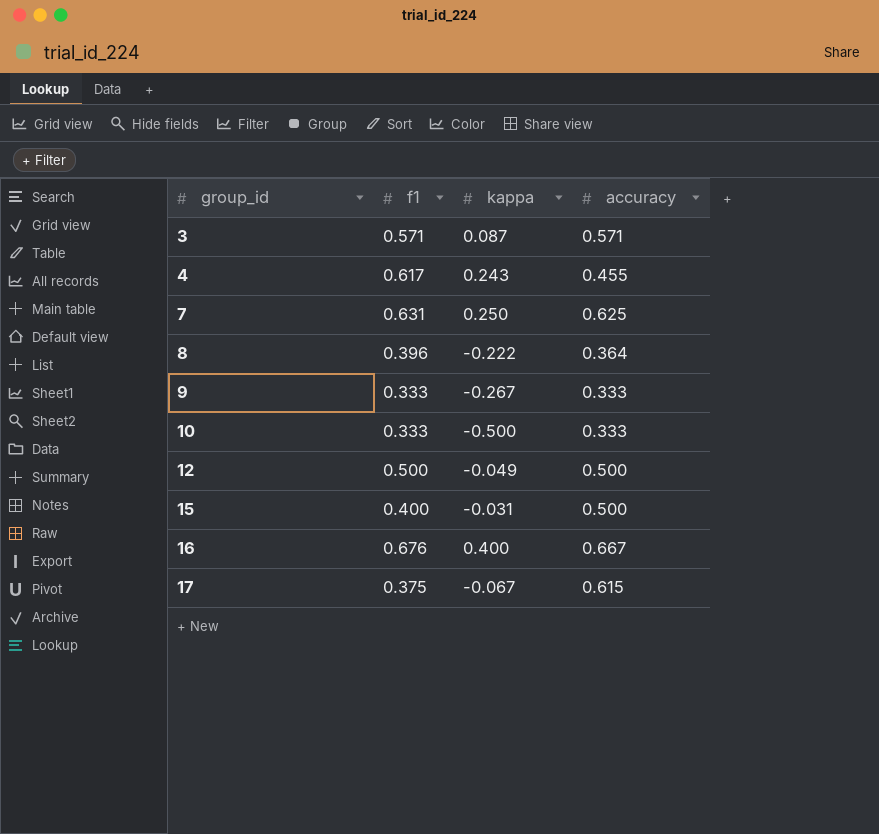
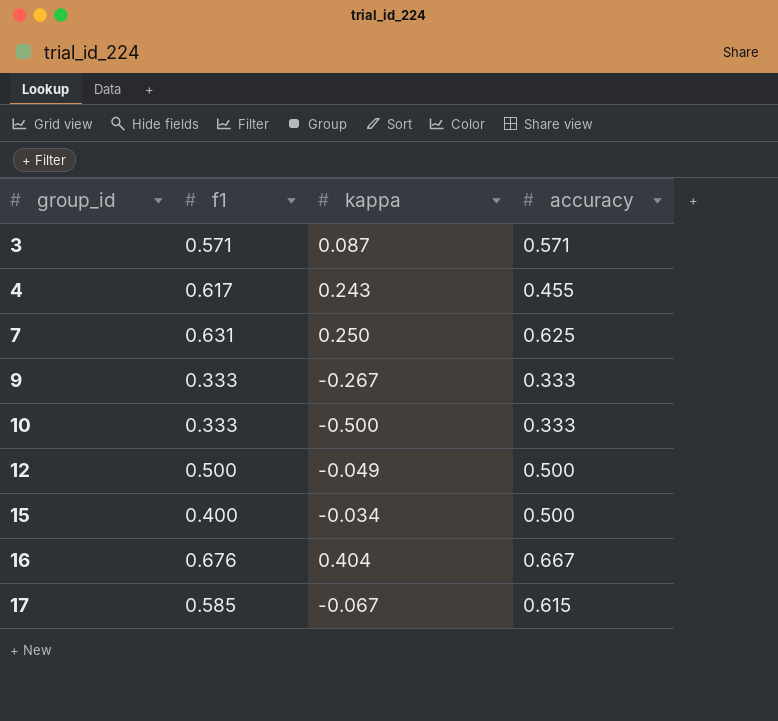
row 8: 0.396 | -0.222 | 0.364 -> none
15 | kappa: -0.031 -> -0.034
16 | kappa: 0.400 -> 0.404
17 | f1: 0.375 -> 0.585

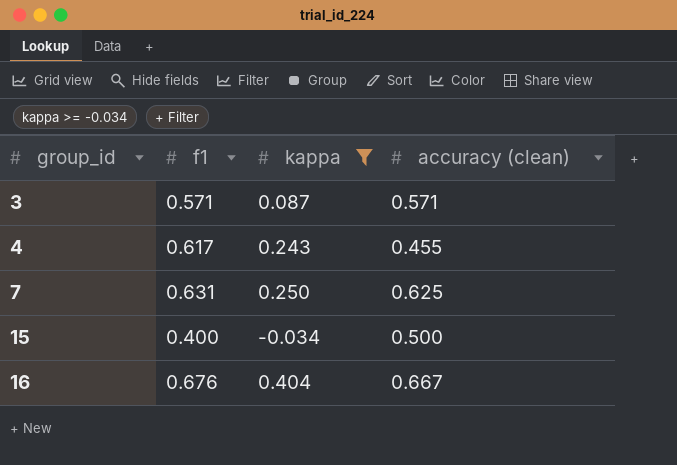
filter: none -> kappa >= -0.034
column name: accuracy -> accuracy (clean)

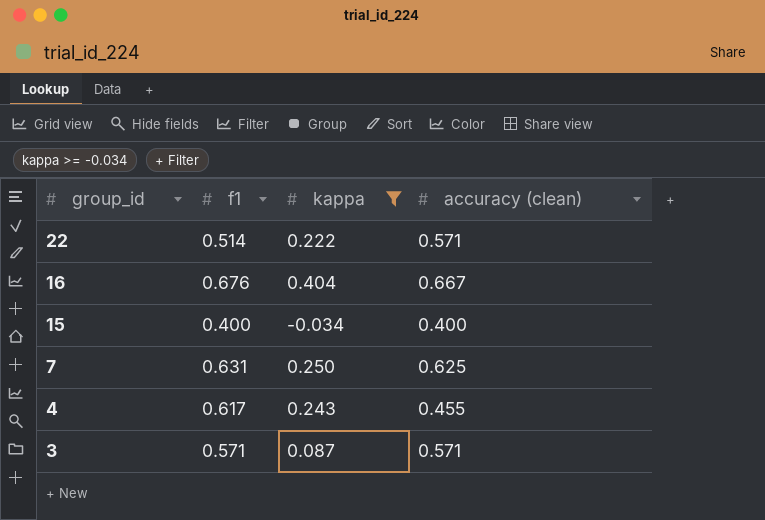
row order: group_id ascending -> group_id descending
row 22: none -> 0.514 | 0.222 | 0.571
15 | accuracy (clean): 0.500 -> 0.400

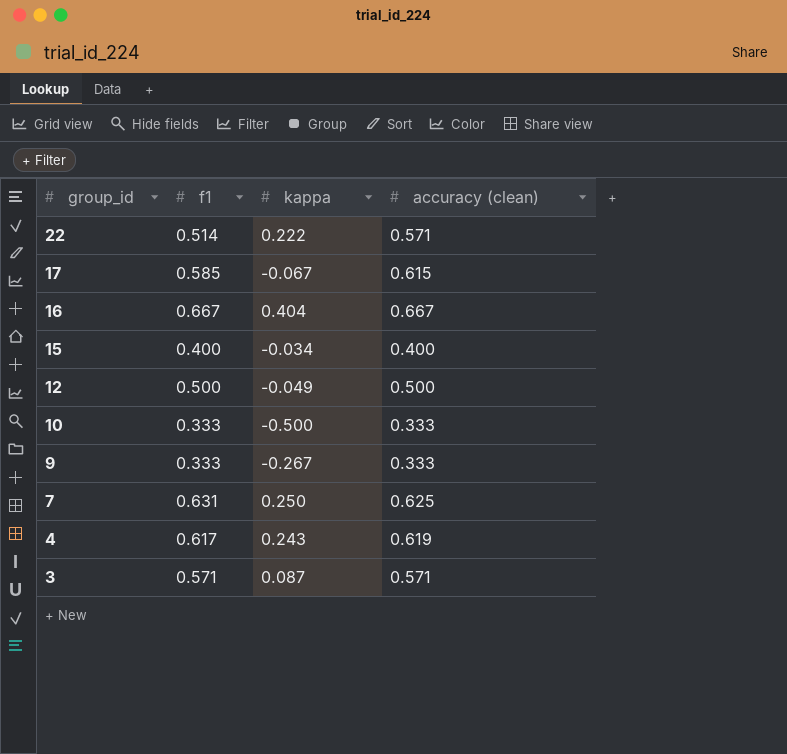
filter: kappa >= -0.034 -> none
16 | f1: 0.676 -> 0.667
4 | accuracy (clean): 0.455 -> 0.619

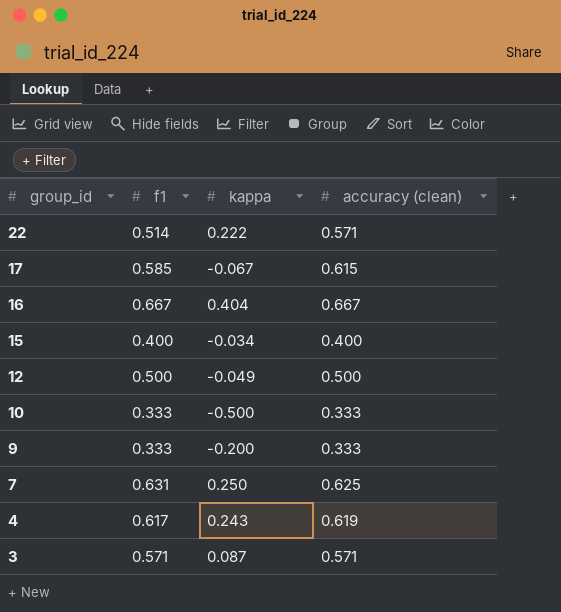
9 | kappa: -0.267 -> -0.200

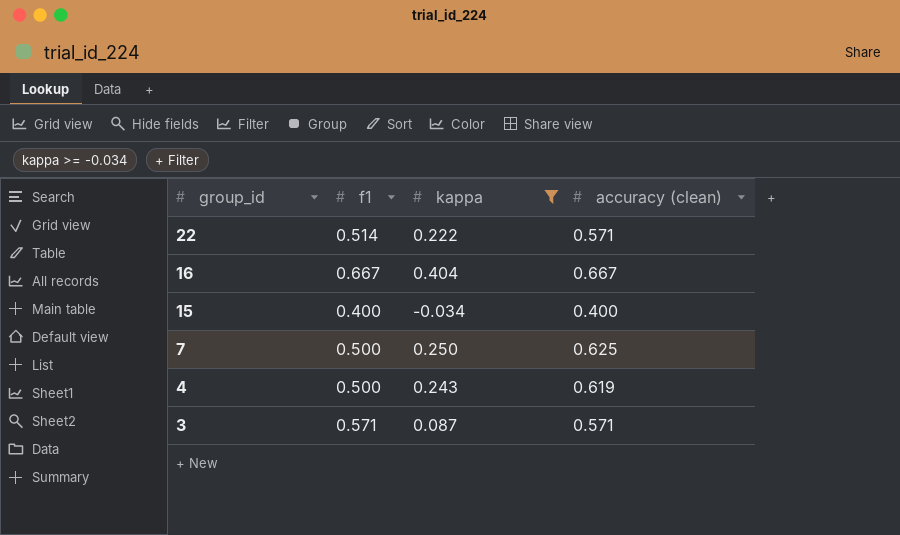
filter: none -> kappa >= -0.034
7 | f1: 0.631 -> 0.500
4 | f1: 0.617 -> 0.500

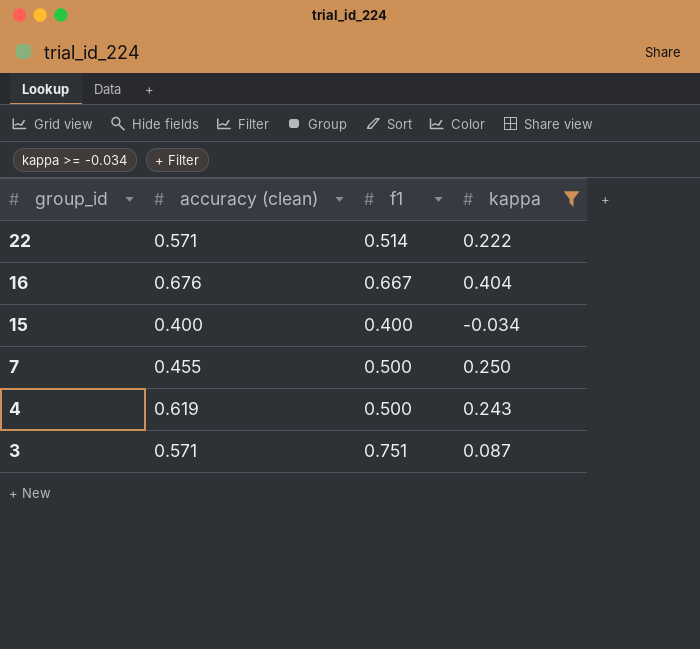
column accuracy (clean) | position: 4 -> 2
16 | accuracy (clean): 0.667 -> 0.676
7 | accuracy (clean): 0.625 -> 0.455
3 | f1: 0.571 -> 0.751

